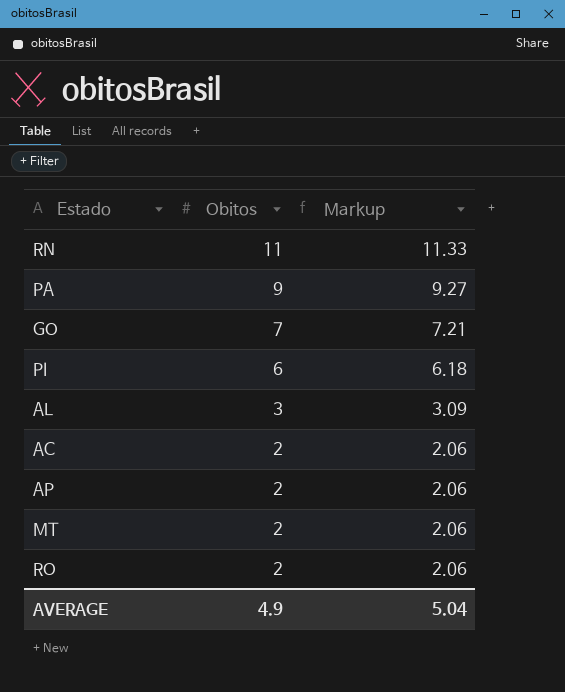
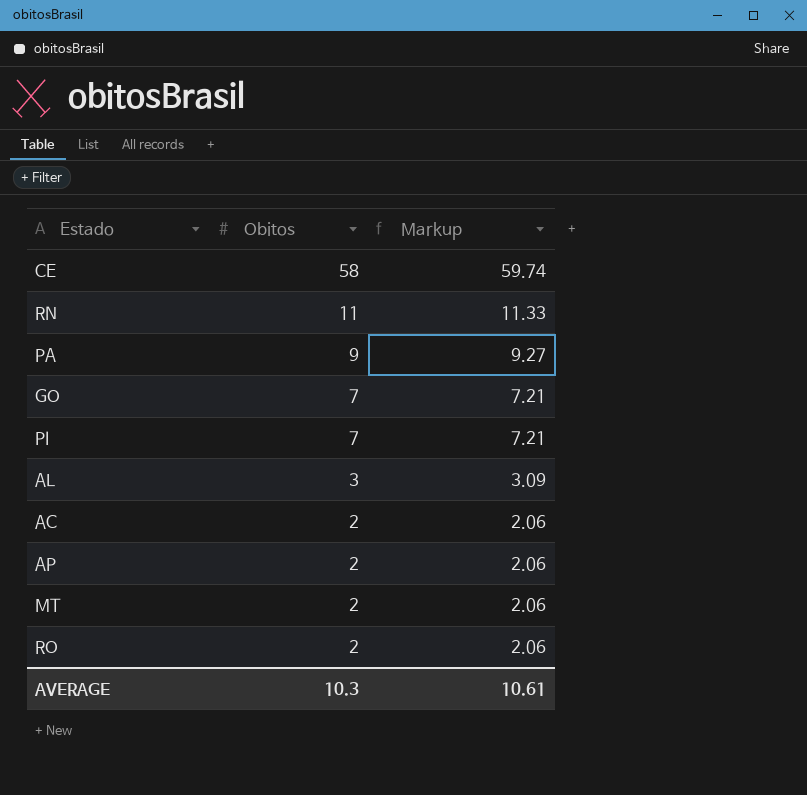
row CE: none -> 58 | 59.74
PI | Obitos: 6 -> 7
PI | Markup: 6.18 -> 7.21
AVERAGE | Obitos: 4.9 -> 10.3
AVERAGE | Markup: 5.04 -> 10.61

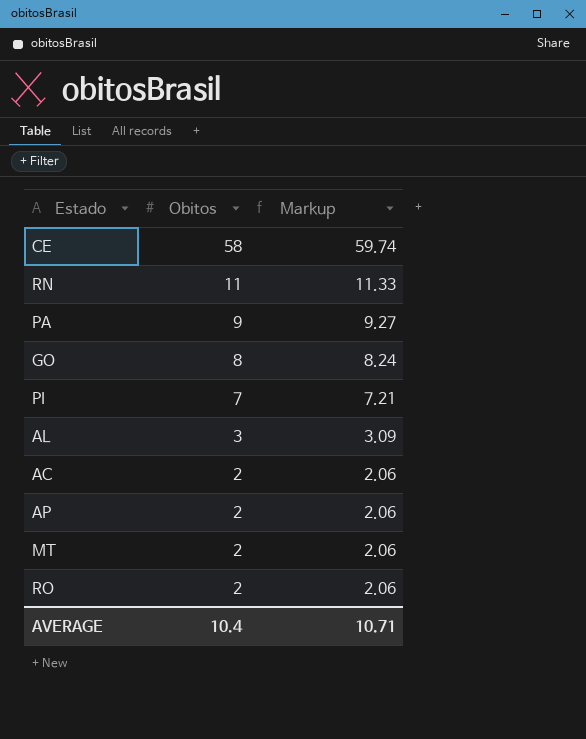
GO | Obitos: 7 -> 8
GO | Markup: 7.21 -> 8.24
AVERAGE | Obitos: 10.3 -> 10.4
AVERAGE | Markup: 10.61 -> 10.71

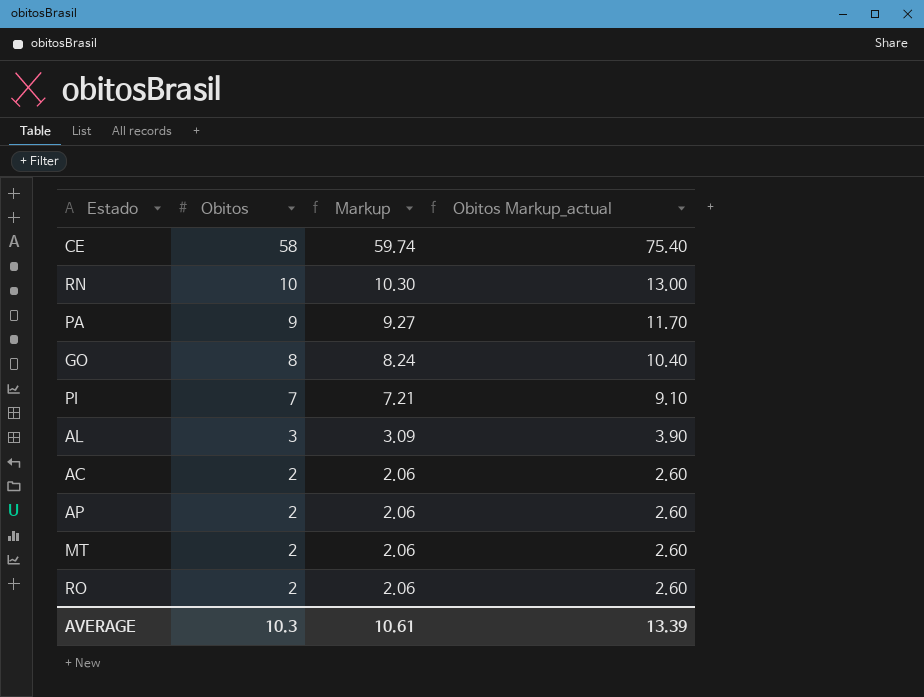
column Obitos Markup_actual | formula: none -> [Obitos] * 1.3
RN | Obitos: 11 -> 10
RN | Markup: 11.33 -> 10.30
AVERAGE | Obitos: 10.4 -> 10.3
AVERAGE | Markup: 10.71 -> 10.61

